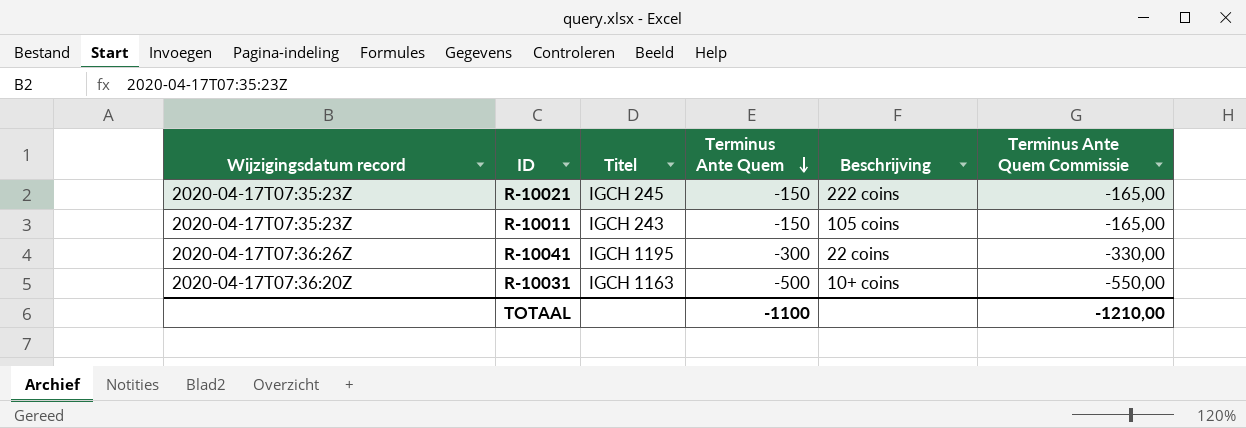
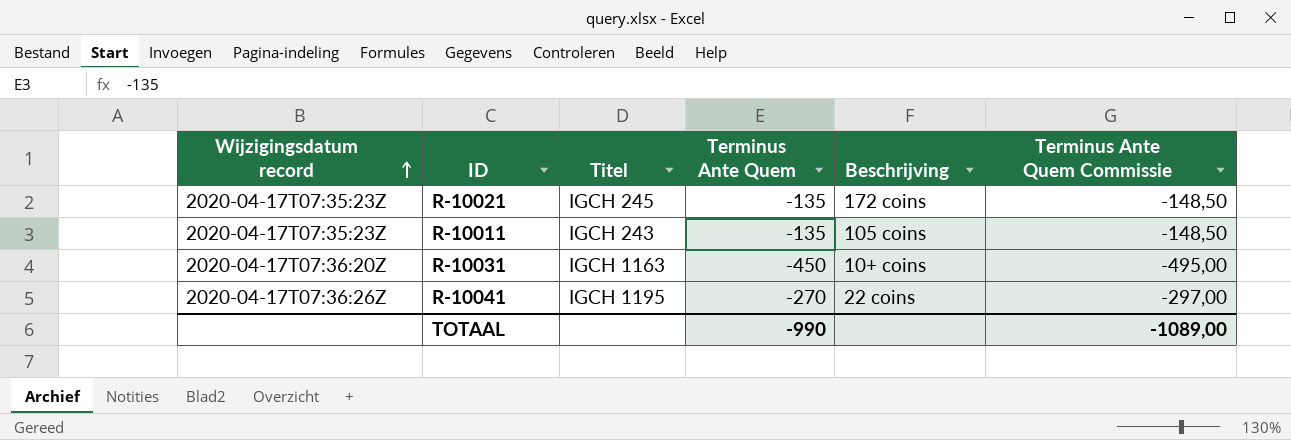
row order: Terminus Ante Quem descending -> Wijzigingsdatum record ascending
R-10021 | Terminus Ante Quem: -150 -> -135
R-10021 | Beschrijving: 222 coins -> 172 coins
R-10021 | Terminus Ante Quem Commissie: -165,00 -> -148,50
R-10011 | Terminus Ante Quem: -150 -> -135
R-10011 | Terminus Ante Quem Commissie: -165,00 -> -148,50
R-10031 | Terminus Ante Quem: -500 -> -450
R-10031 | Terminus Ante Quem Commissie: -550,00 -> -495,00
R-10041 | Terminus Ante Quem: -300 -> -270
R-10041 | Terminus Ante Quem Commissie: -330,00 -> -297,00
TOTAAL | Terminus Ante Quem: -1100 -> -990
TOTAAL | Terminus Ante Quem Commissie: -1210,00 -> -1089,00

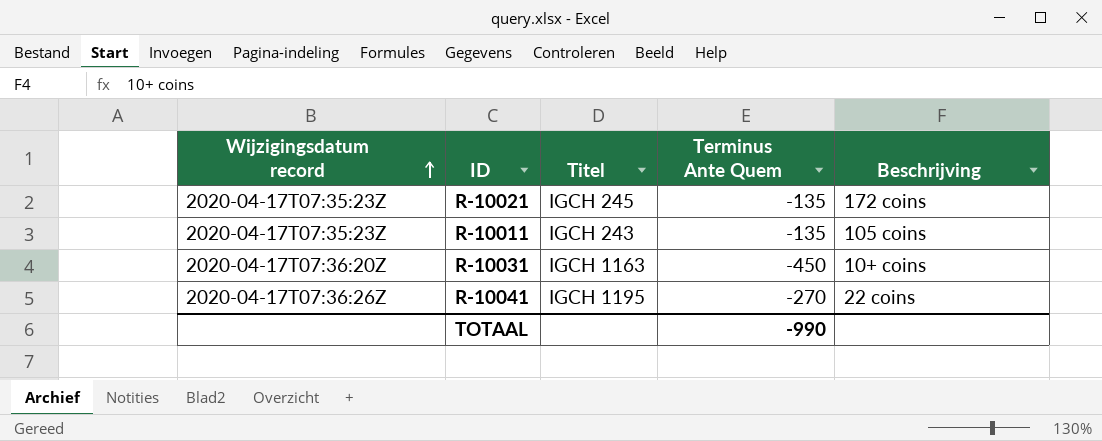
column Terminus Ante Quem Commissie | formula: [Terminus Ante Quem] * 1,1 -> none

